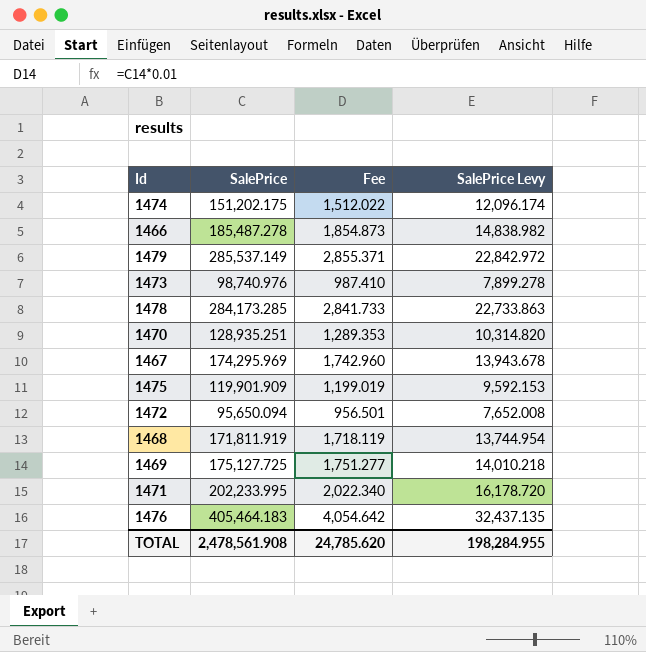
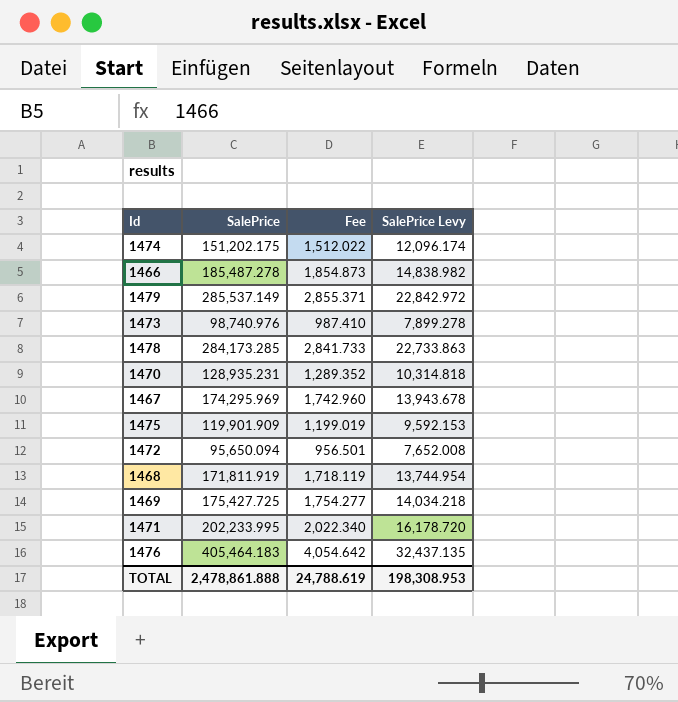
1470 | SalePrice: 128,935.251 -> 128,935.231
1470 | Fee: 1,289.353 -> 1,289.352
1470 | SalePrice Levy: 10,314.820 -> 10,314.818
1469 | SalePrice: 175,127.725 -> 175,427.725
1469 | Fee: 1,751.277 -> 1,754.277
1469 | SalePrice Levy: 14,010.218 -> 14,034.218
TOTAL | SalePrice: 2,478,561.908 -> 2,478,861.888
TOTAL | Fee: 24,785.620 -> 24,788.619
TOTAL | SalePrice Levy: 198,284.955 -> 198,308.953

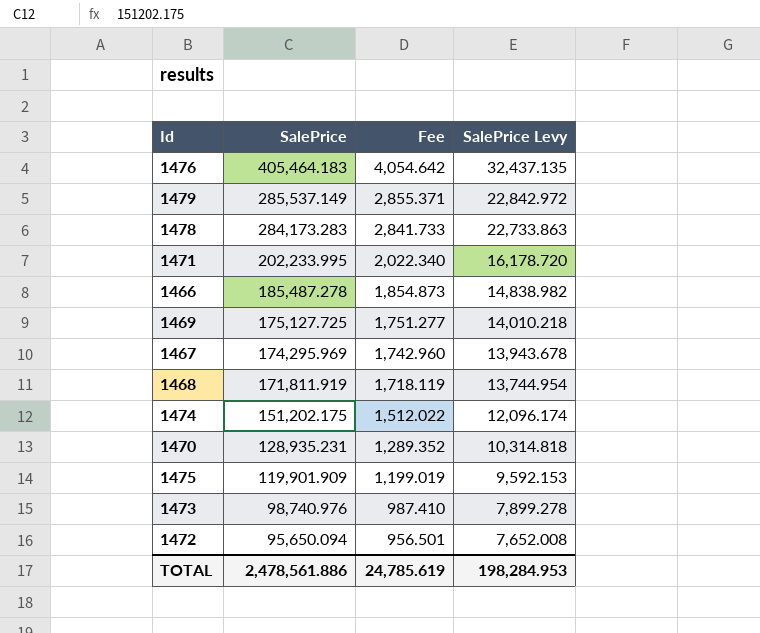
row order: none -> SalePrice descending
1478 | SalePrice: 284,173.285 -> 284,173.283
1469 | SalePrice: 175,427.725 -> 175,127.725
1469 | Fee: 1,754.277 -> 1,751.277
1469 | SalePrice Levy: 14,034.218 -> 14,010.218
TOTAL | SalePrice: 2,478,861.888 -> 2,478,561.886
TOTAL | Fee: 24,788.619 -> 24,785.619
TOTAL | SalePrice Levy: 198,308.953 -> 198,284.953

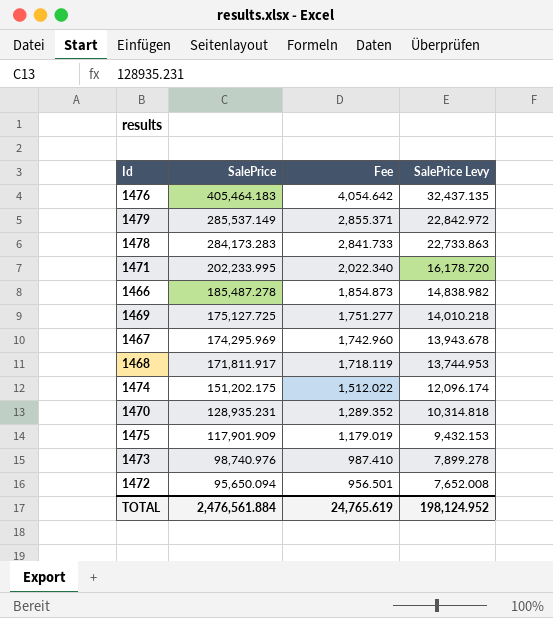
1468 | SalePrice: 171,811.919 -> 171,811.917
1468 | SalePrice Levy: 13,744.954 -> 13,744.953
1475 | SalePrice: 119,901.909 -> 117,901.909
1475 | Fee: 1,199.019 -> 1,179.019
1475 | SalePrice Levy: 9,592.153 -> 9,432.153
TOTAL | SalePrice: 2,478,561.886 -> 2,476,561.884
TOTAL | Fee: 24,785.619 -> 24,765.619
TOTAL | SalePrice Levy: 198,284.953 -> 198,124.952

